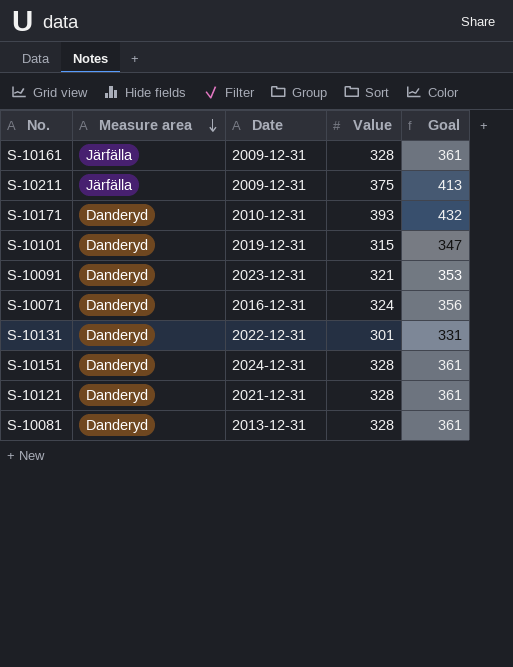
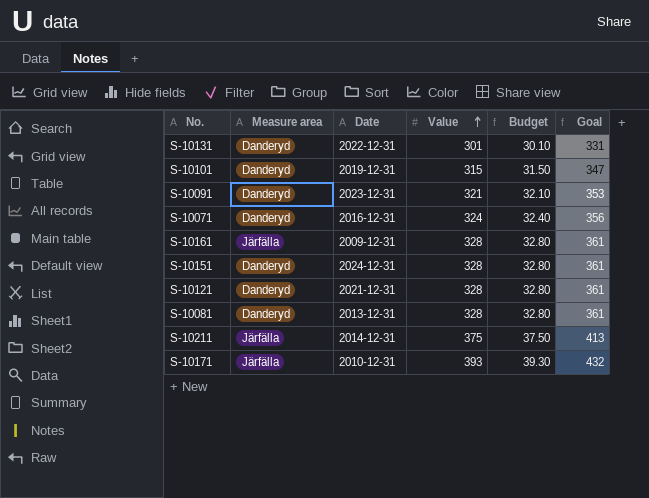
row order: Measure area descending -> Value ascending
column Budget | formula: none -> [Value] * 0.1
S-10211 | Date: 2009-12-31 -> 2014-12-31
S-10171 | Measure area: Danderyd -> Järfälla

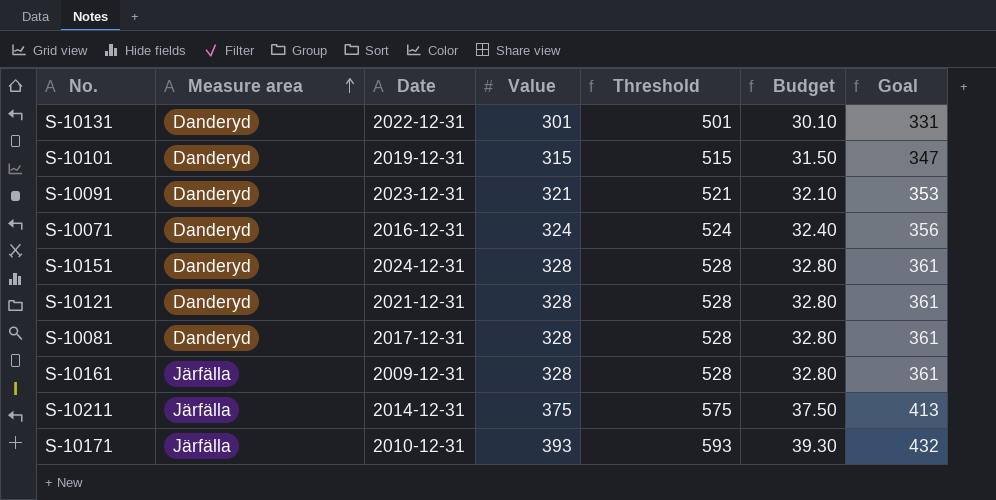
row order: Value ascending -> Measure area ascending
column Threshold | formula: none -> [Value] + 200
S-10081 | Date: 2013-12-31 -> 2017-12-31

